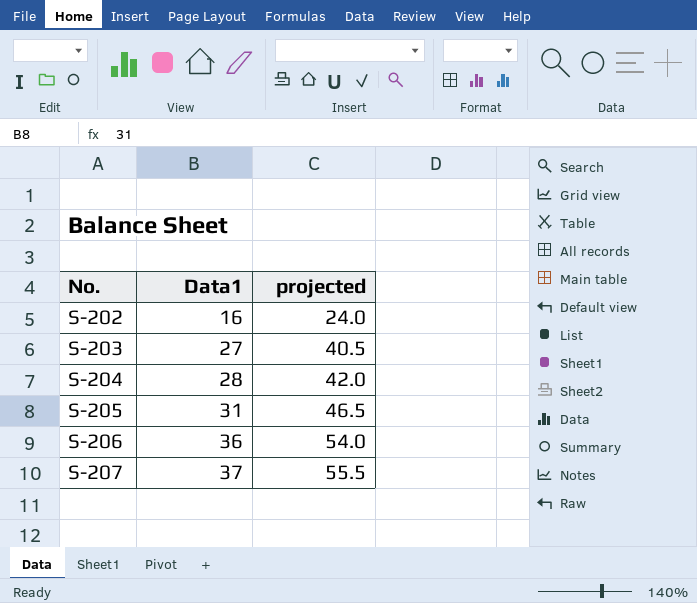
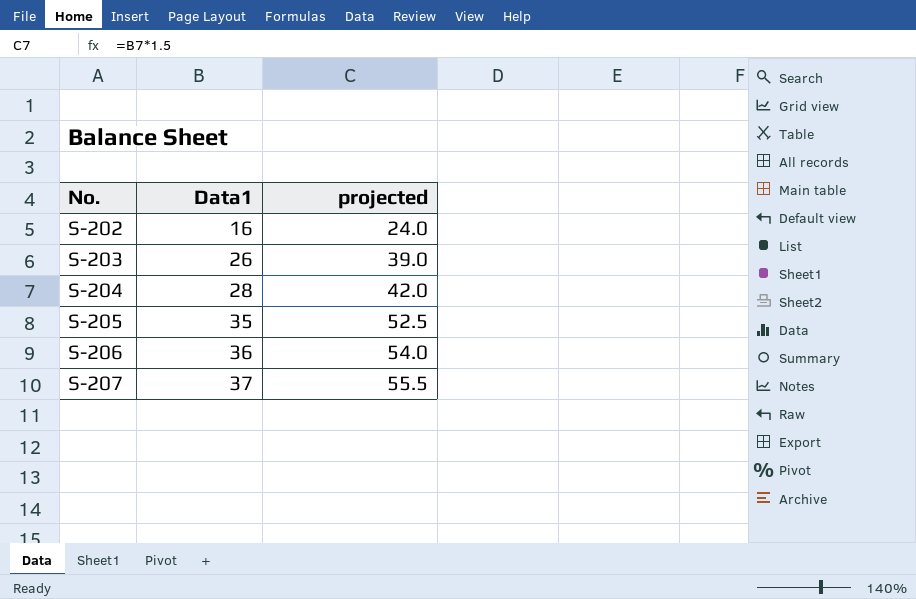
S-203 | Data1: 27 -> 26
S-203 | projected: 40.5 -> 39.0
S-205 | Data1: 31 -> 35
S-205 | projected: 46.5 -> 52.5

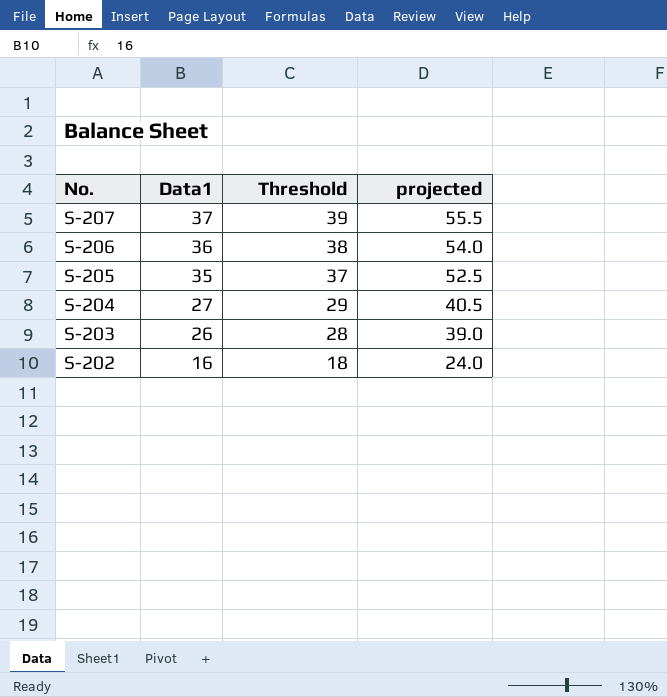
row order: No. ascending -> No. descending
column Threshold | formula: none -> [Data1] + 2
S-204 | Data1: 28 -> 27
S-204 | projected: 42.0 -> 40.5

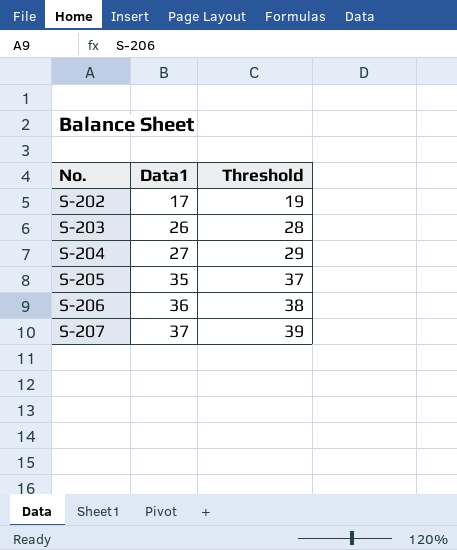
row order: No. descending -> No. ascending
column projected | formula: [Data1] * 1.5 -> none
S-202 | Data1: 16 -> 17
S-202 | Threshold: 18 -> 19

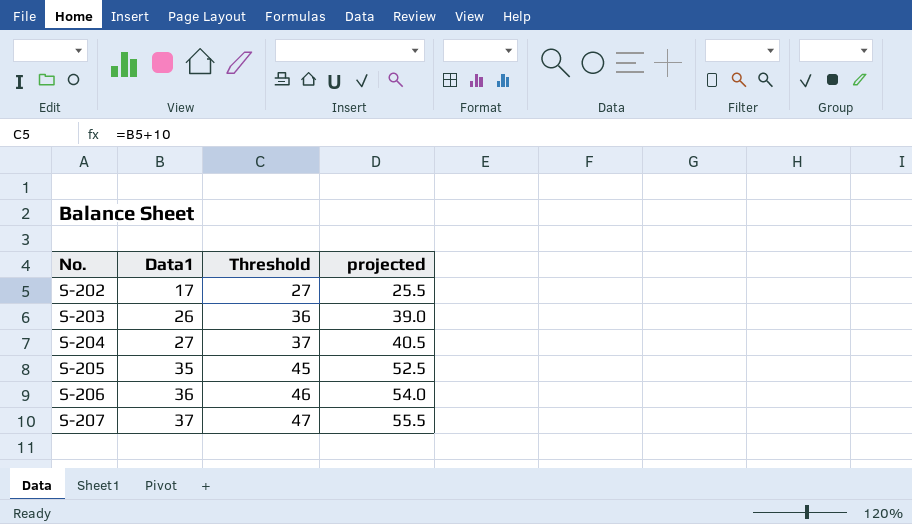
column Threshold | formula: [Data1] + 2 -> [Data1] + 10
column projected | formula: none -> [Data1] * 1.5

